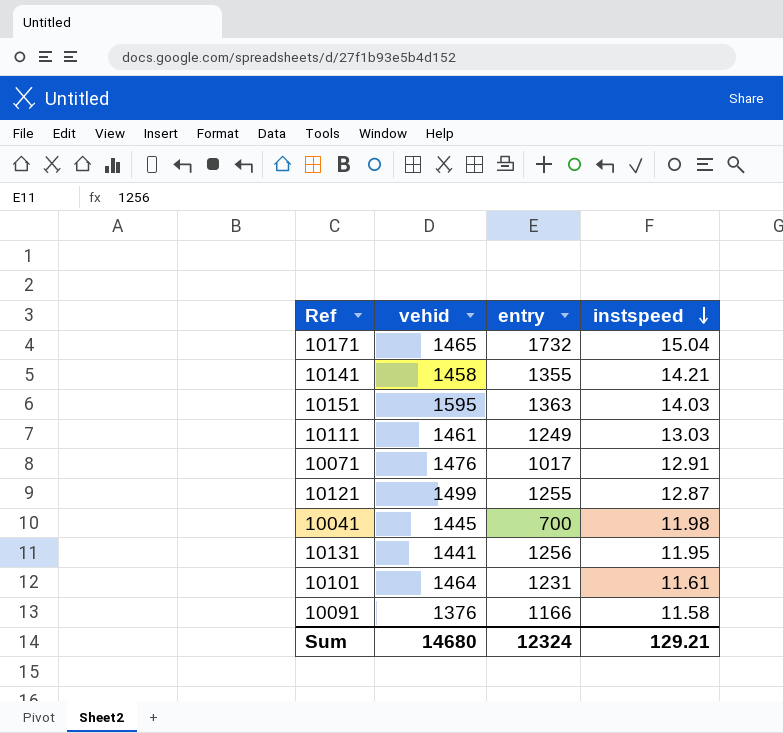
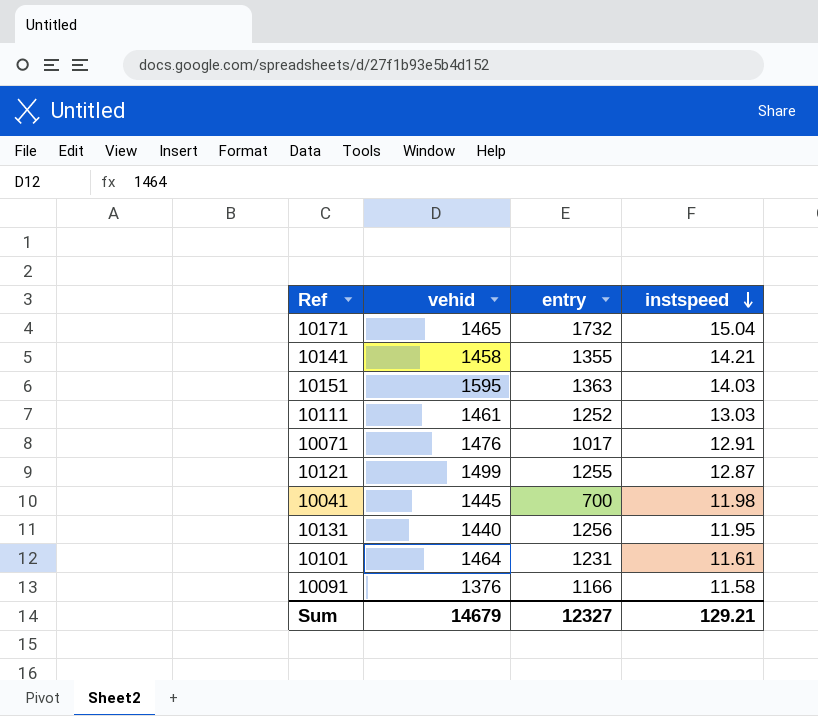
10111 | entry: 1249 -> 1252
10131 | vehid: 1441 -> 1440
Sum | vehid: 14680 -> 14679
Sum | entry: 12324 -> 12327

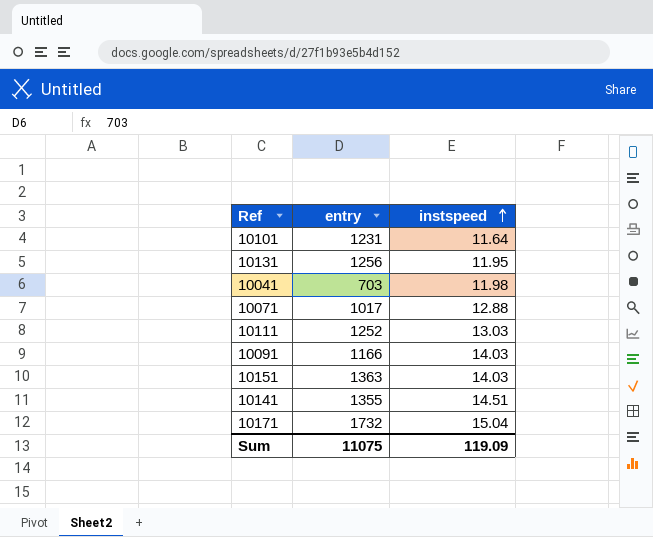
row order: instspeed descending -> instspeed ascending
column vehid | position: 2 -> none
row 10121: 1499 | 1255 | 12.87 -> none
10101 | instspeed: 11.61 -> 11.64
10041 | entry: 700 -> 703
10071 | instspeed: 12.91 -> 12.88
10091 | instspeed: 11.58 -> 14.03
10141 | instspeed: 14.21 -> 14.51
Sum | entry: 12327 -> 11075
Sum | instspeed: 129.21 -> 119.09

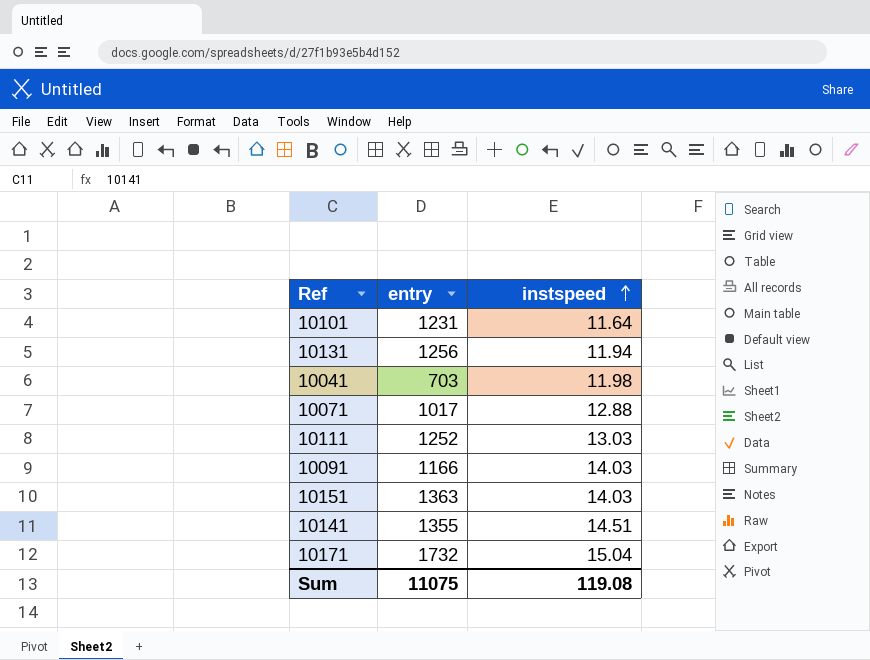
10131 | instspeed: 11.95 -> 11.94
Sum | instspeed: 119.09 -> 119.08

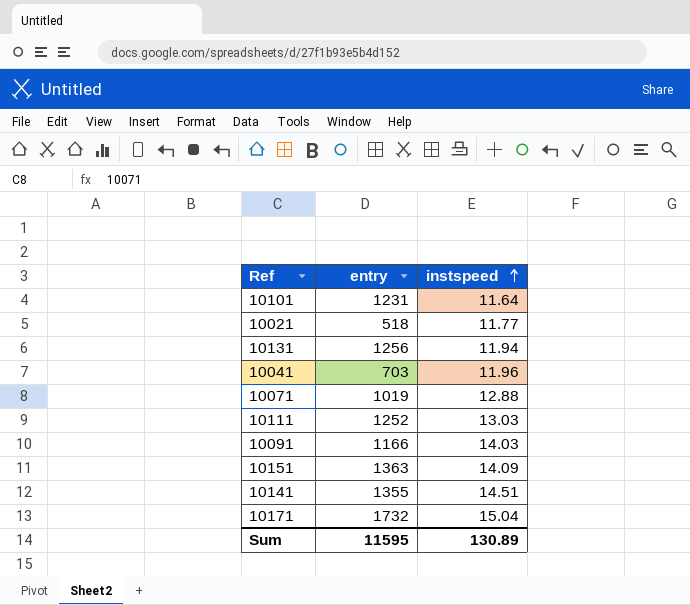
row 10021: none -> 518 | 11.77
10041 | instspeed: 11.98 -> 11.96
10071 | entry: 1017 -> 1019
10151 | instspeed: 14.03 -> 14.09
Sum | entry: 11075 -> 11595
Sum | instspeed: 119.08 -> 130.89

